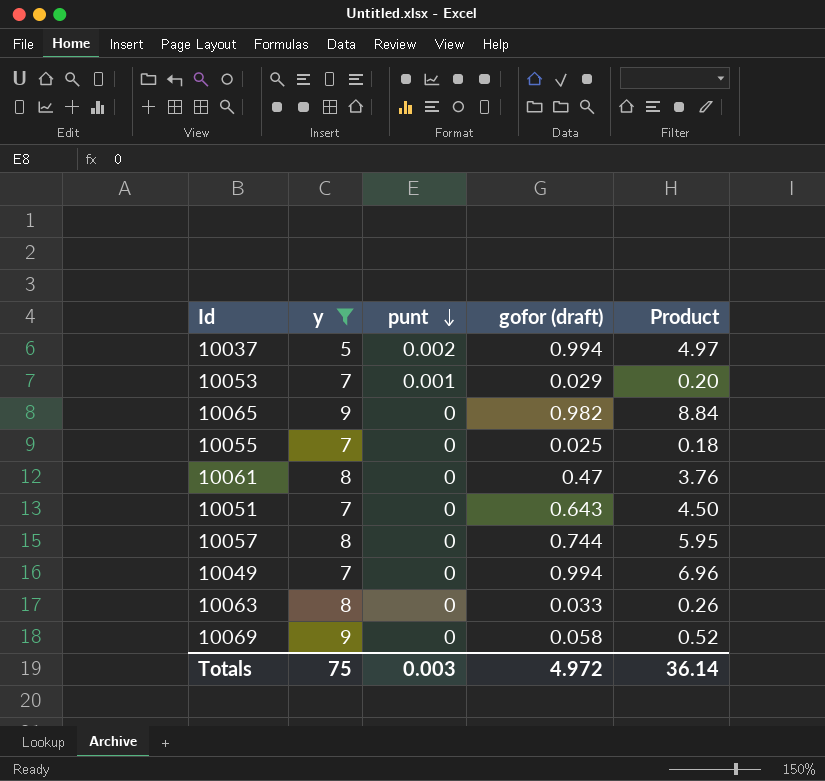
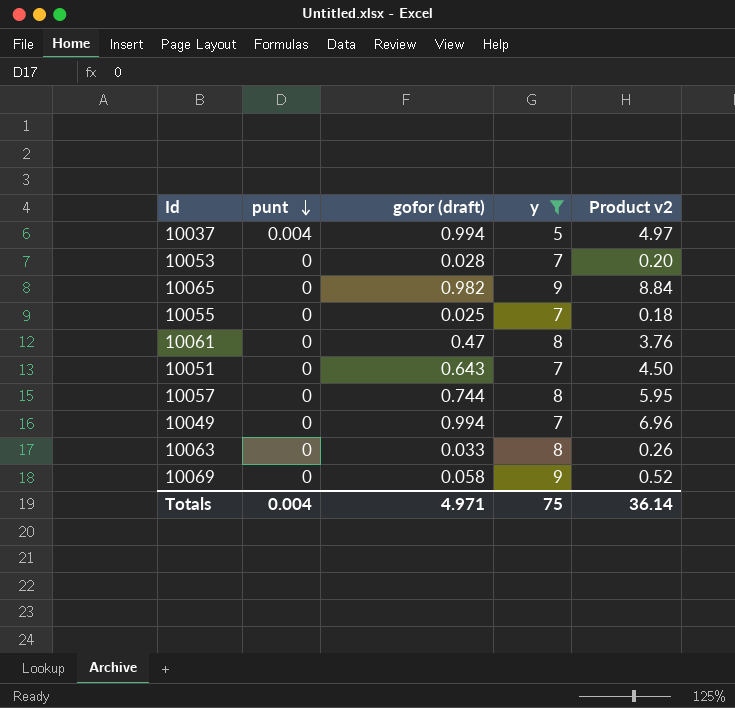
column y | position: 2 -> 4
column name: Product -> Product v2
10037 | punt: 0.002 -> 0.004
10053 | punt: 0.001 -> 0
10053 | gofor (draft): 0.029 -> 0.028
Totals | punt: 0.003 -> 0.004
Totals | gofor (draft): 4.972 -> 4.971

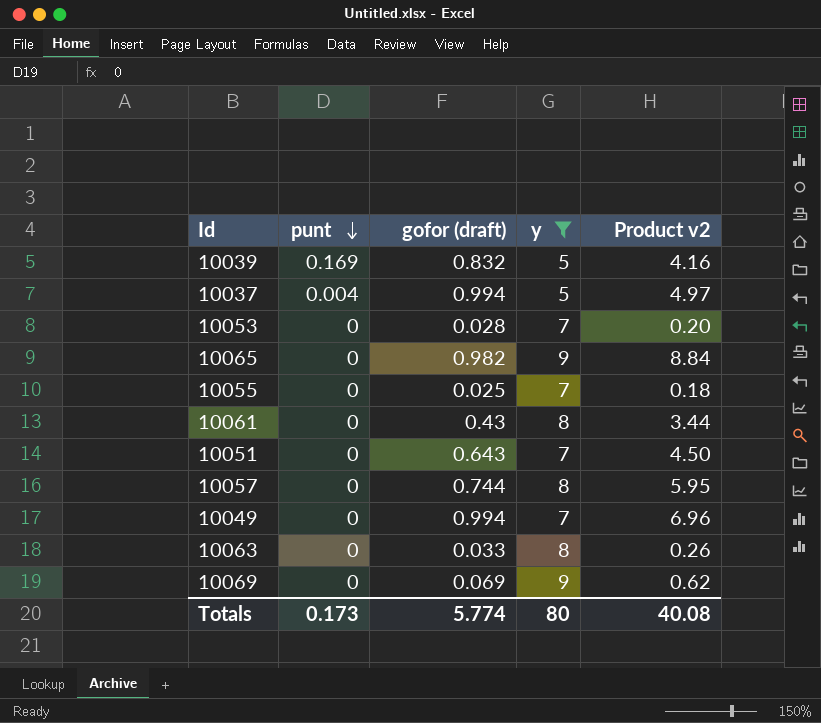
row 10039: none -> 0.169 | 0.832 | 5 | 4.16
10061 | gofor (draft): 0.47 -> 0.43
10061 | Product v2: 3.76 -> 3.44
10069 | gofor (draft): 0.058 -> 0.069
10069 | Product v2: 0.52 -> 0.62
Totals | punt: 0.004 -> 0.173
Totals | gofor (draft): 4.971 -> 5.774
Totals | y: 75 -> 80
Totals | Product v2: 36.14 -> 40.08

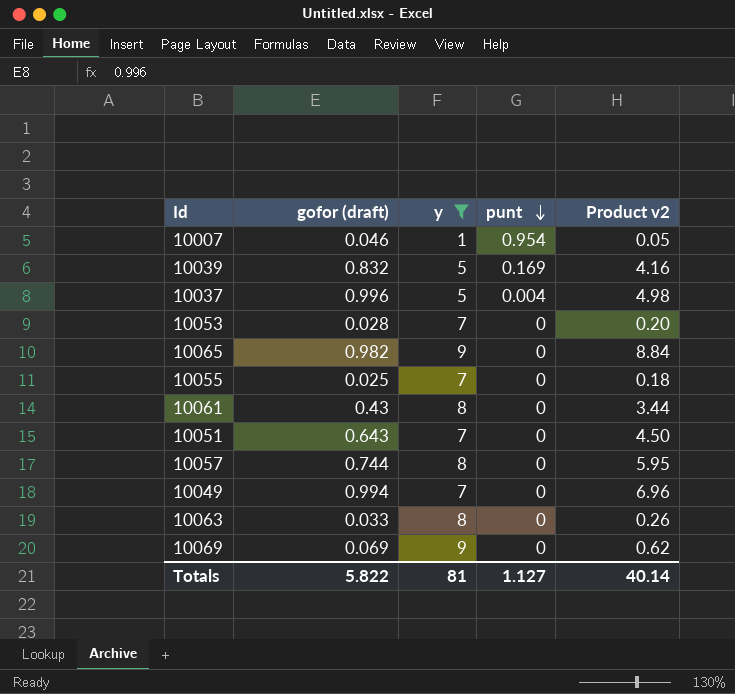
column punt | position: 2 -> 4
row 10007: none -> 0.046 | 1 | 0.954 | 0.05
10037 | gofor (draft): 0.994 -> 0.996
10037 | Product v2: 4.97 -> 4.98
Totals | gofor (draft): 5.774 -> 5.822
Totals | y: 80 -> 81
Totals | punt: 0.173 -> 1.127
Totals | Product v2: 40.08 -> 40.14

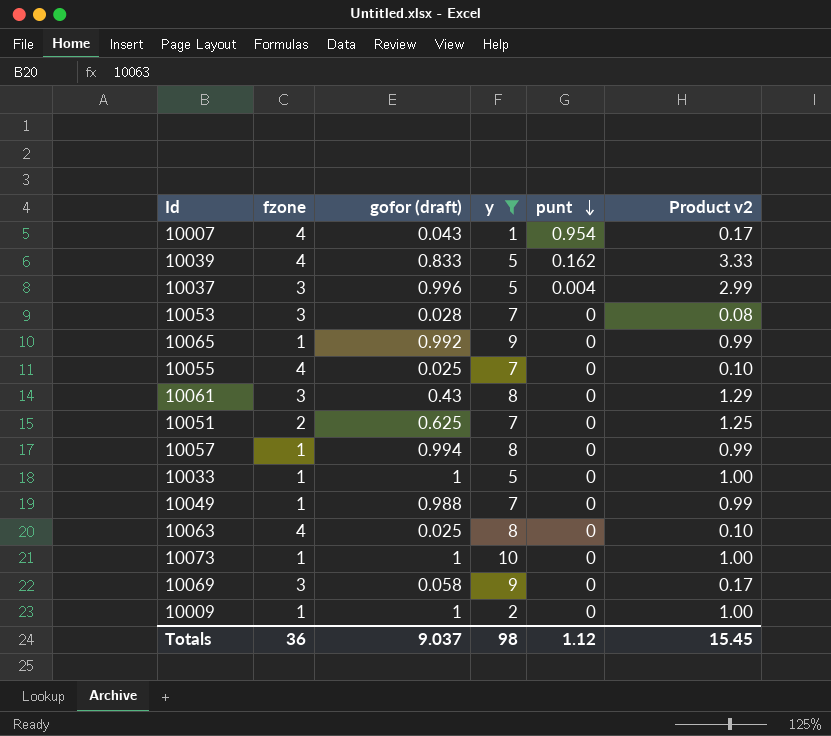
column fzone | position: none -> 2
column Product v2 | formula: [gofor (draft)] * [y] -> [fzone] * [gofor (draft)]
10007 | gofor (draft): 0.046 -> 0.043
10039 | gofor (draft): 0.832 -> 0.833
10039 | punt: 0.169 -> 0.162
10065 | gofor (draft): 0.982 -> 0.992
10051 | gofor (draft): 0.643 -> 0.625
10057 | gofor (draft): 0.744 -> 0.994
row 10033: none -> 1 | 1 | 5 | 0 | 1.00
10049 | gofor (draft): 0.994 -> 0.988
10063 | gofor (draft): 0.033 -> 0.025
row 10073: none -> 1 | 1 | 10 | 0 | 1.00
10069 | gofor (draft): 0.069 -> 0.058
row 10009: none -> 1 | 1 | 2 | 0 | 1.00
Totals | gofor (draft): 5.822 -> 9.037
Totals | y: 81 -> 98
Totals | punt: 1.127 -> 1.12
Totals | Product v2: 40.14 -> 15.45

